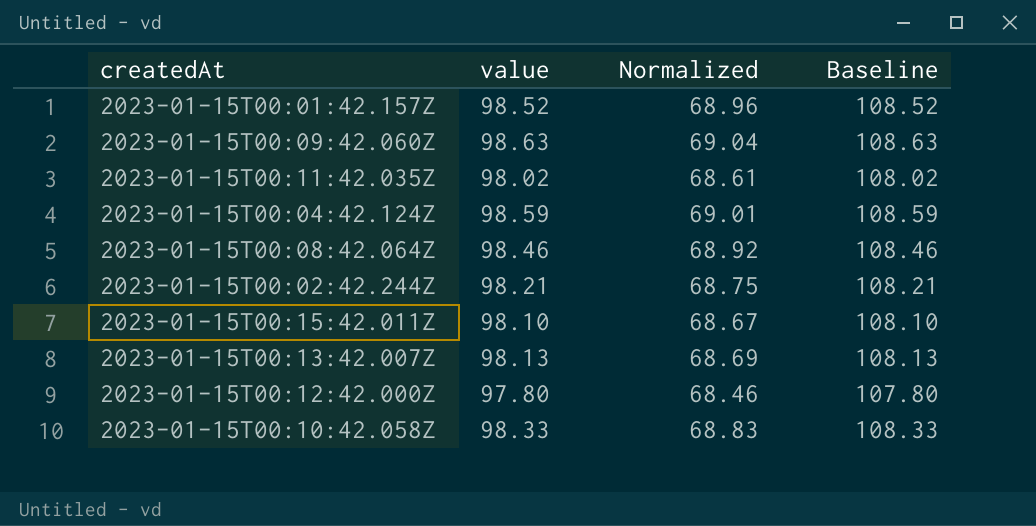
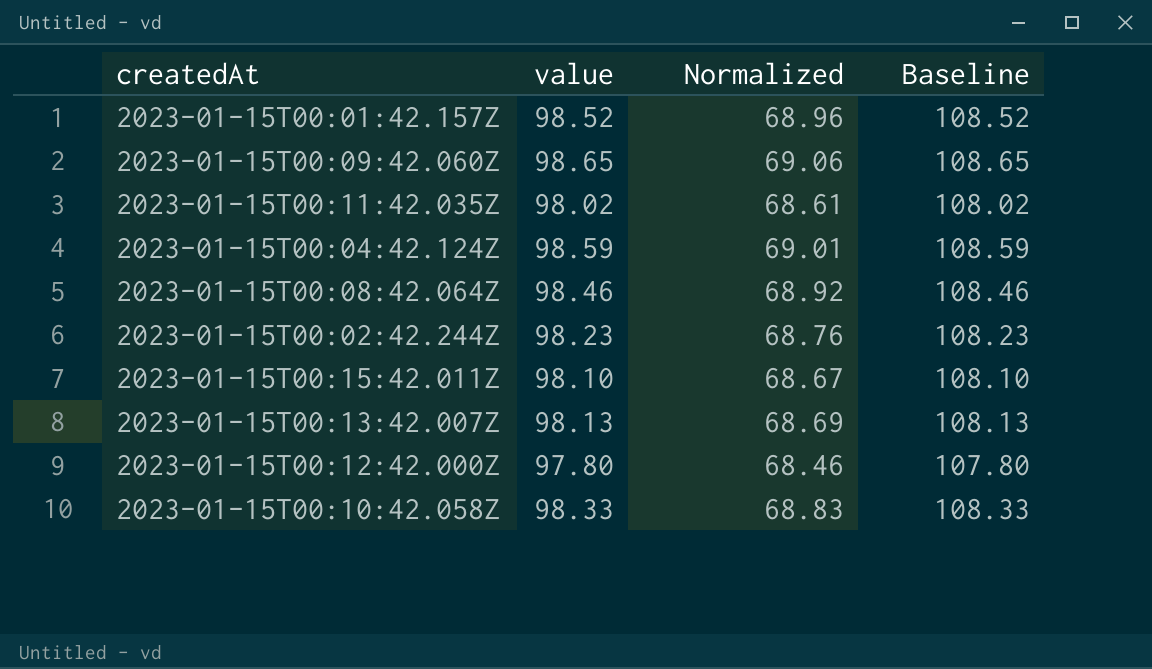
2023-01-15T00:09:42.060Z | value: 98.63 -> 98.65
2023-01-15T00:09:42.060Z | Normalized: 69.04 -> 69.06
2023-01-15T00:09:42.060Z | Baseline: 108.63 -> 108.65
2023-01-15T00:02:42.244Z | value: 98.21 -> 98.23
2023-01-15T00:02:42.244Z | Normalized: 68.75 -> 68.76
2023-01-15T00:02:42.244Z | Baseline: 108.21 -> 108.23

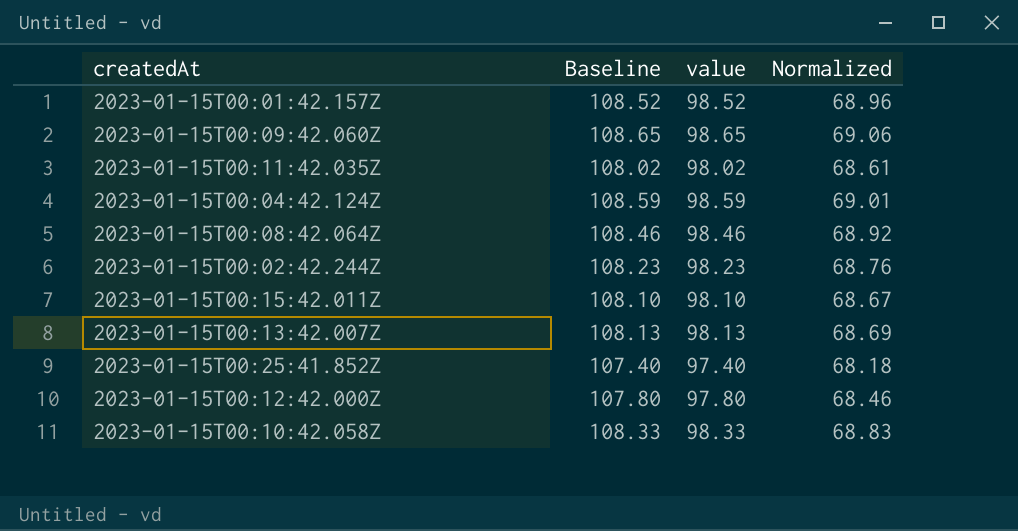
column Baseline | position: 4 -> 2
row 2023-01-15T00:25:41.852Z: none -> 107.40 | 97.40 | 68.18

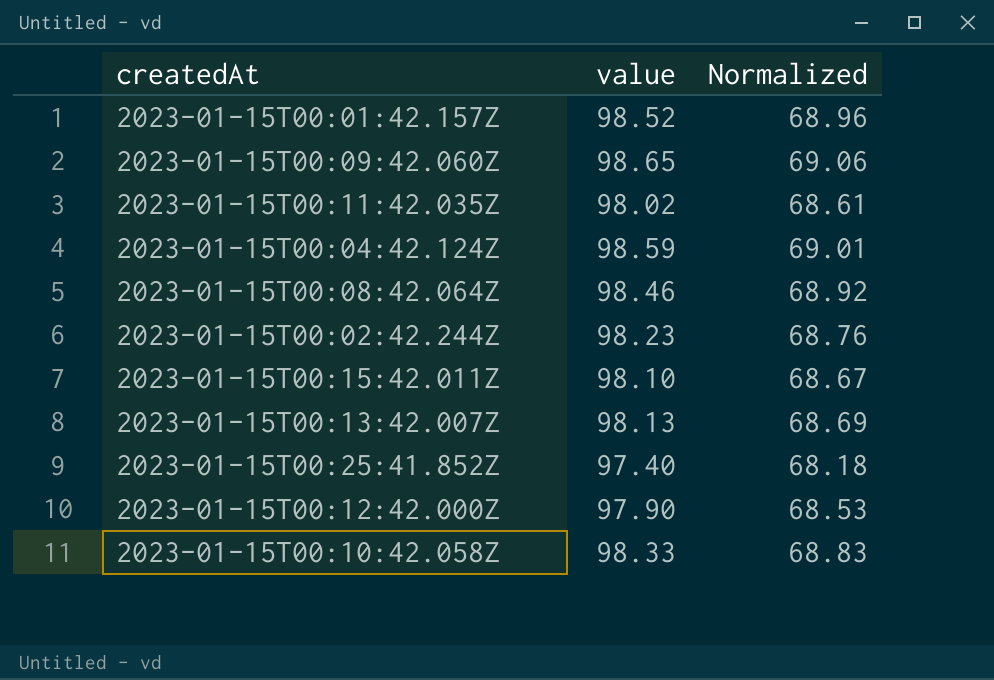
column Baseline | formula: [value] + 10 -> none
2023-01-15T00:12:42.000Z | value: 97.80 -> 97.90
2023-01-15T00:12:42.000Z | Normalized: 68.46 -> 68.53

